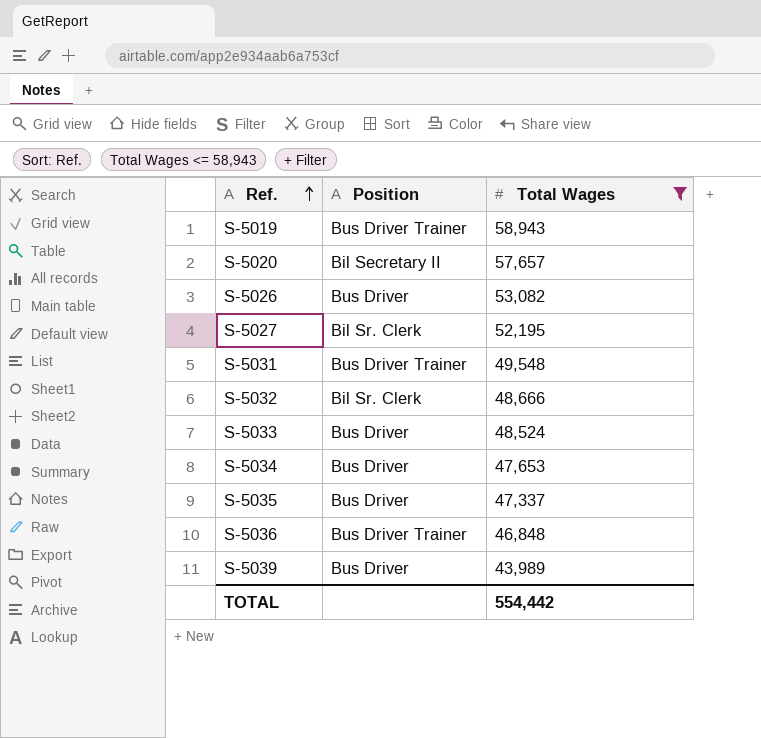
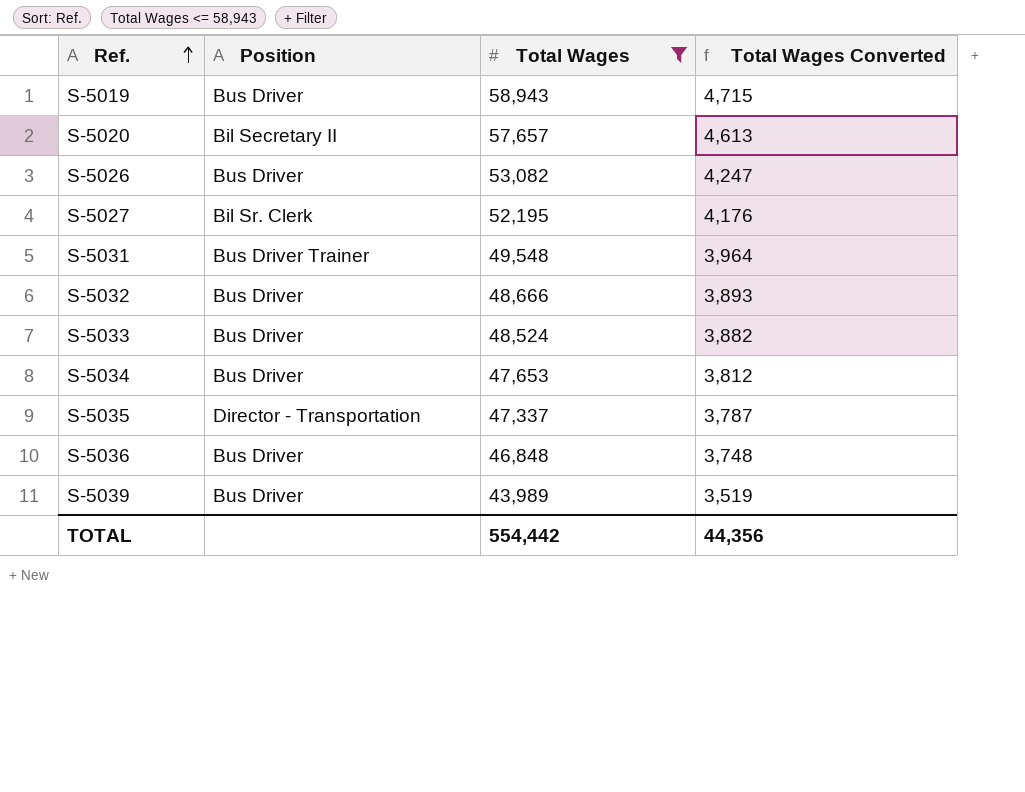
column Total Wages Converted | formula: none -> [Total Wages] * 0.08
S-5019 | Position: Bus Driver Trainer -> Bus Driver
S-5032 | Position: Bil Sr. Clerk -> Bus Driver
S-5035 | Position: Bus Driver -> Director - Transportation
S-5036 | Position: Bus Driver Trainer -> Bus Driver

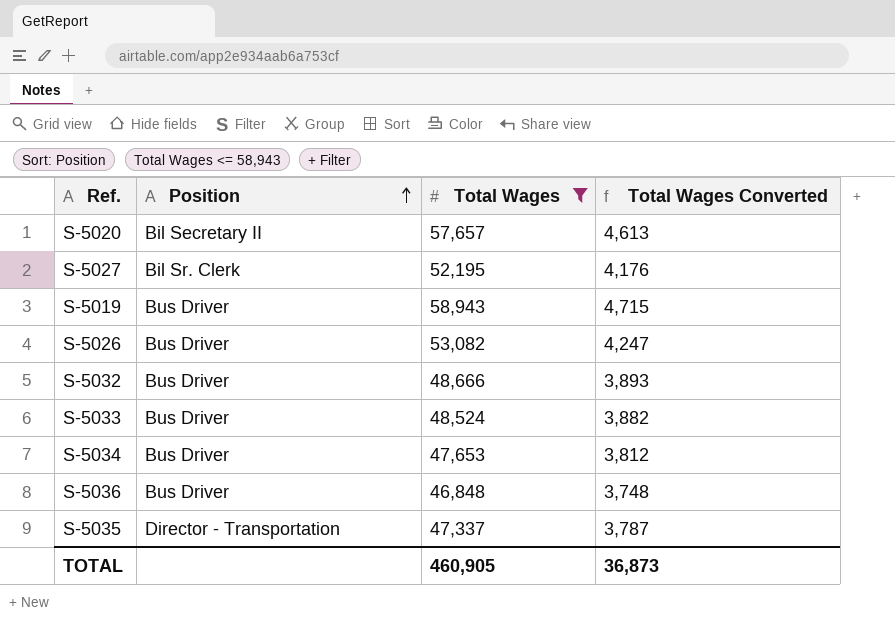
row order: Ref. ascending -> Position ascending
row S-5031: Bus Driver Trainer | 49,548 | 3,964 -> none
row S-5039: Bus Driver | 43,989 | 3,519 -> none
TOTAL | Total Wages: 554,442 -> 460,905
TOTAL | Total Wages Converted: 44,356 -> 36,873

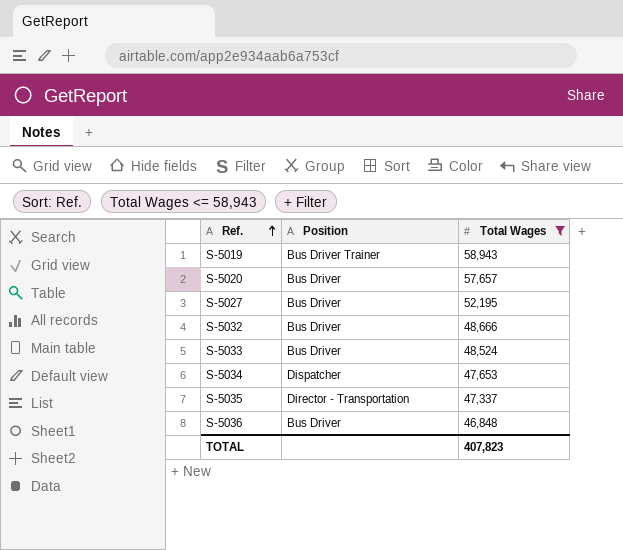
row order: Position ascending -> Ref. ascending
column Total Wages Converted | formula: [Total Wages] * 0.08 -> none
row S-5026: Bus Driver | 53,082 | 4,247 -> none
S-5019 | Position: Bus Driver -> Bus Driver Trainer
S-5020 | Position: Bil Secretary II -> Bus Driver
S-5027 | Position: Bil Sr. Clerk -> Bus Driver
S-5034 | Position: Bus Driver -> Dispatcher
TOTAL | Total Wages: 460,905 -> 407,823

